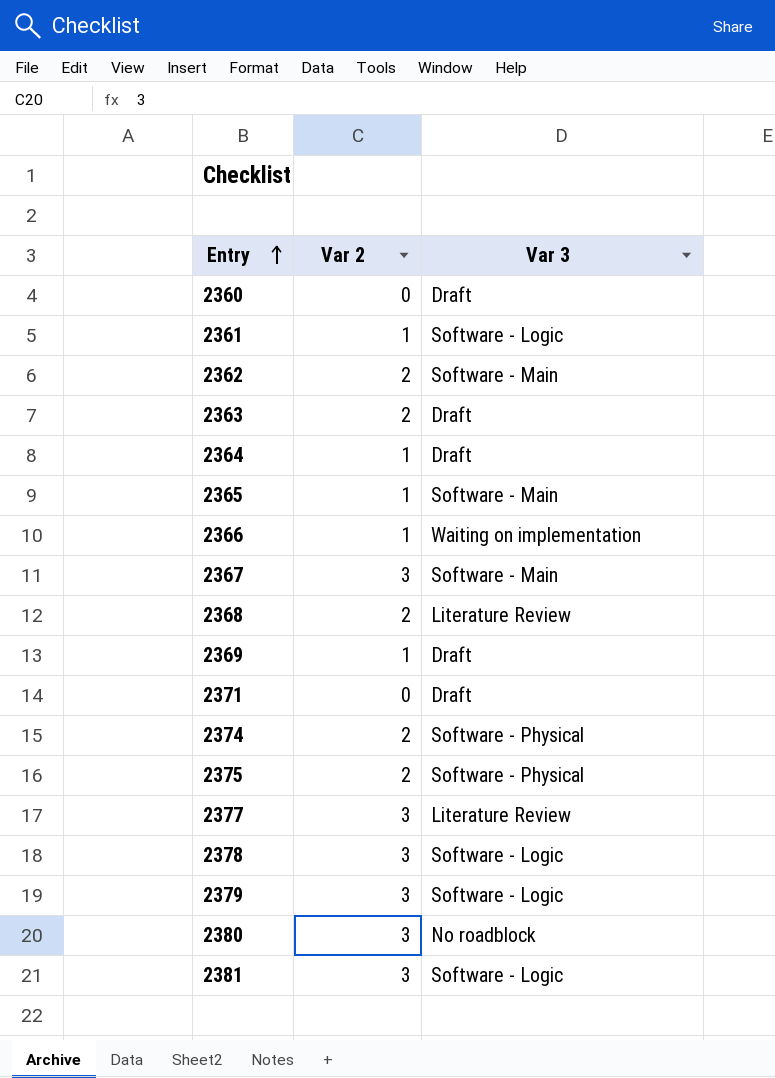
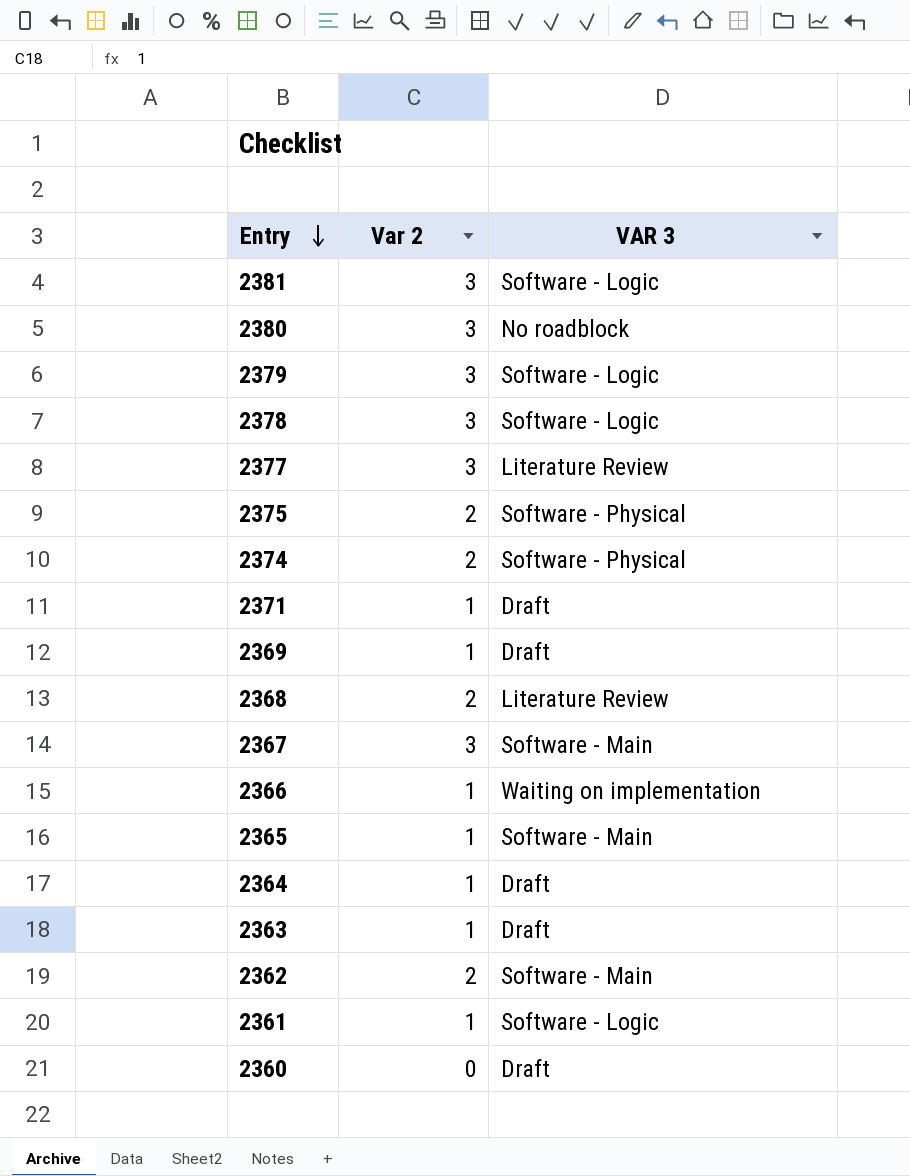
row order: Entry ascending -> Entry descending
column name: Var 3 -> VAR 3
2371 | Var 2: 0 -> 1
2363 | Var 2: 2 -> 1

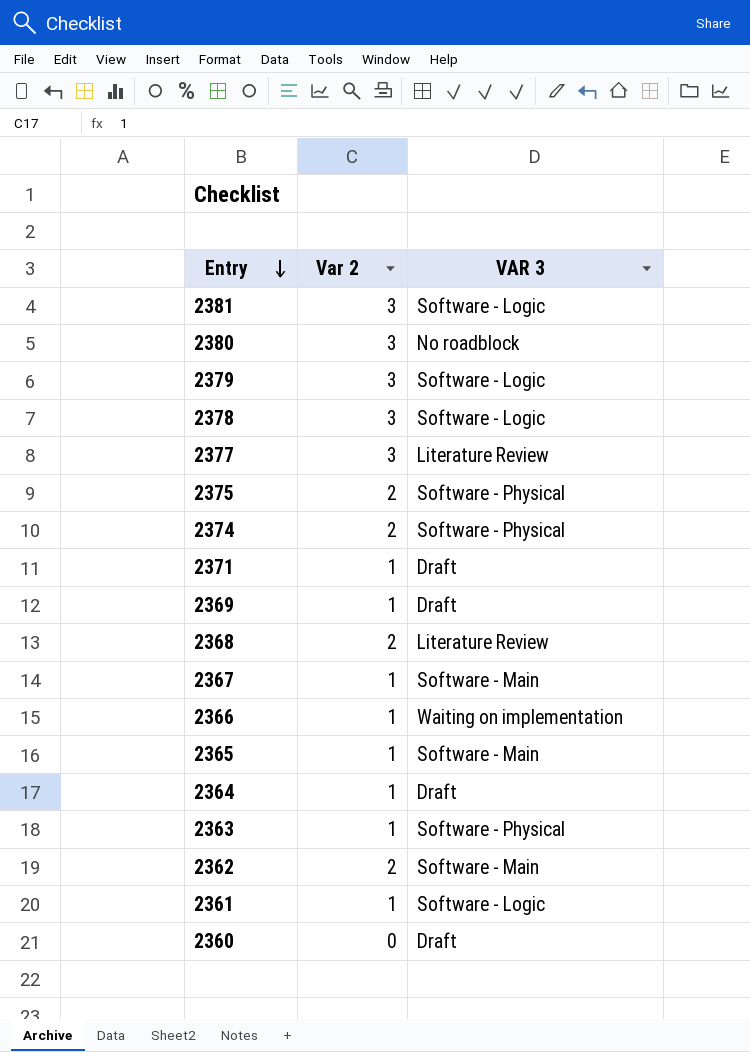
2367 | Var 2: 3 -> 1
2363 | VAR 3: Draft -> Software - Physical

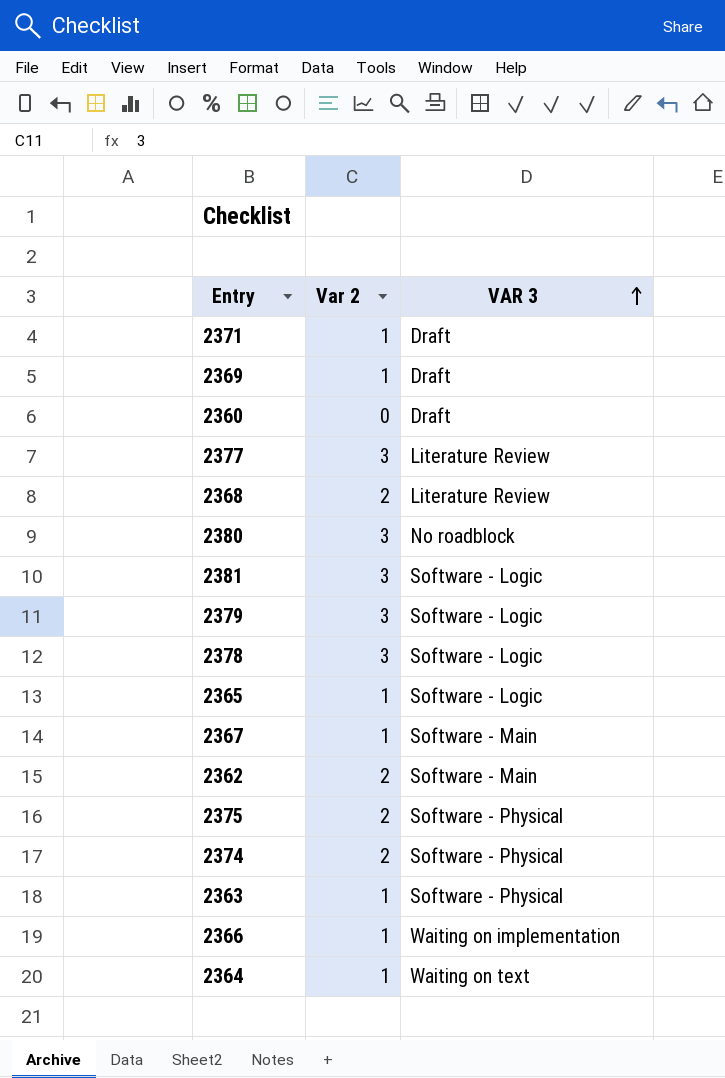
row order: Entry descending -> VAR 3 ascending
row 2361: 1 | Software - Logic -> none
2365 | VAR 3: Software - Main -> Software - Logic
2364 | VAR 3: Draft -> Waiting on text

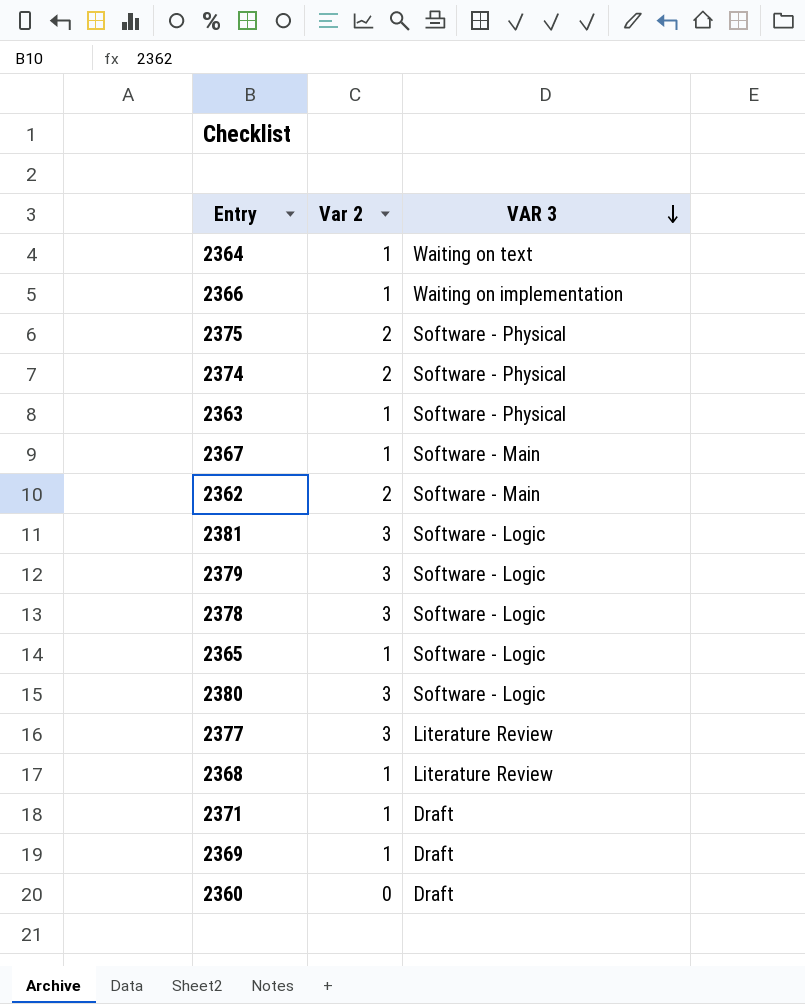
row order: VAR 3 ascending -> VAR 3 descending
2380 | VAR 3: No roadblock -> Software - Logic
2368 | Var 2: 2 -> 1

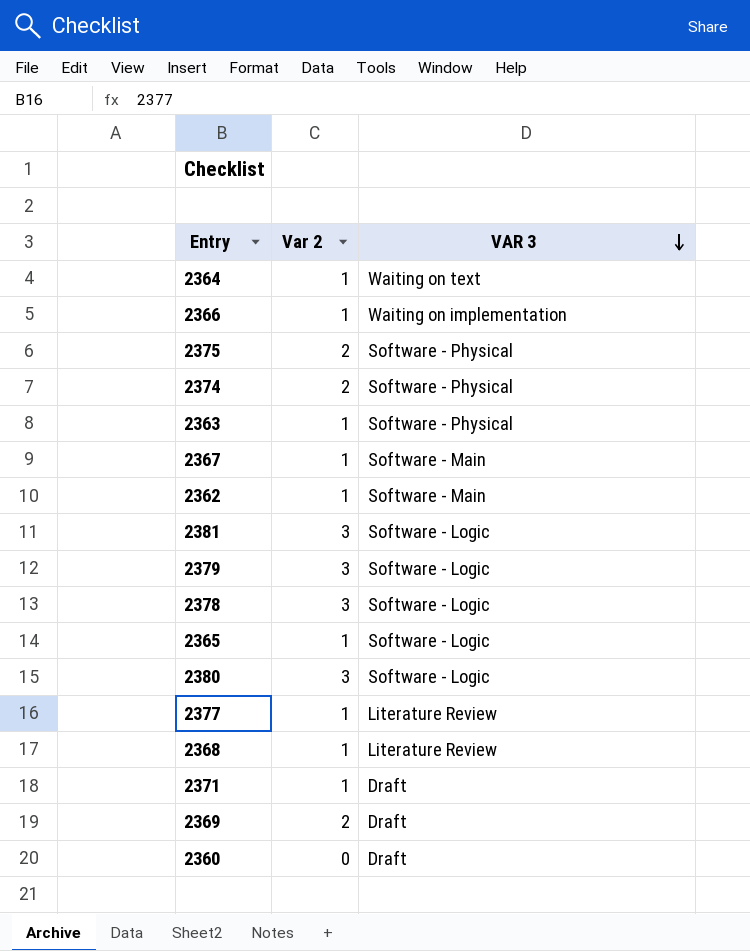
2362 | Var 2: 2 -> 1
2377 | Var 2: 3 -> 1
2369 | Var 2: 1 -> 2

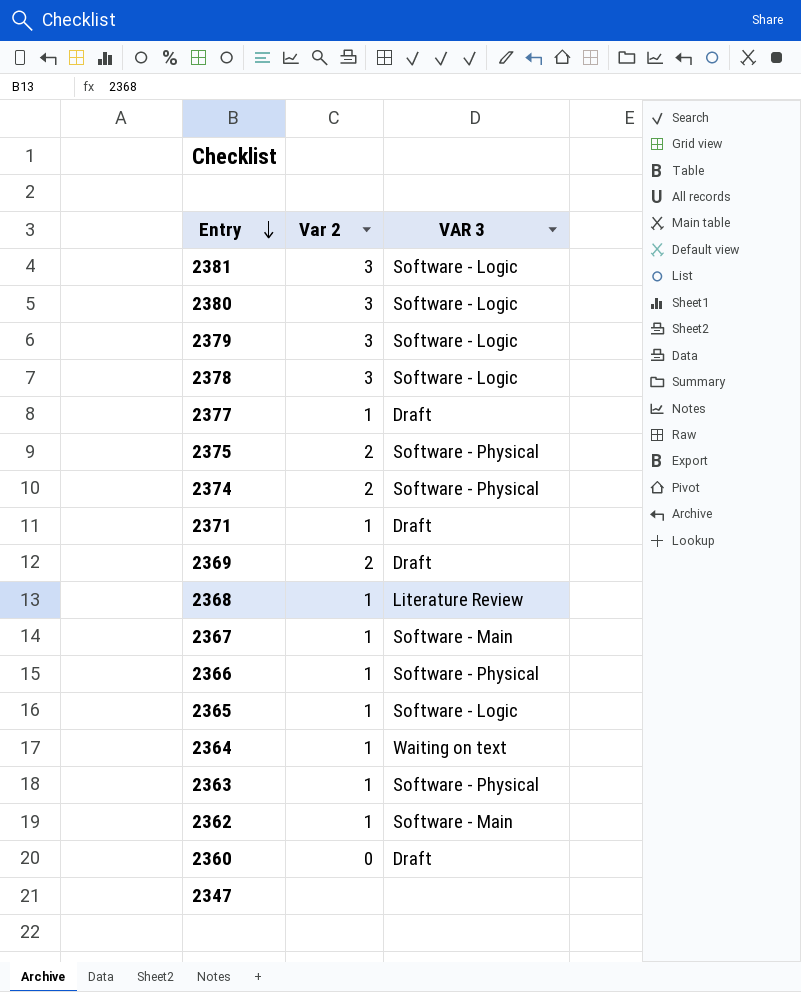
row order: VAR 3 descending -> Entry descending
2377 | VAR 3: Literature Review -> Draft
2366 | VAR 3: Waiting on implementation -> Software - Physical
row 2347: none -> none | none

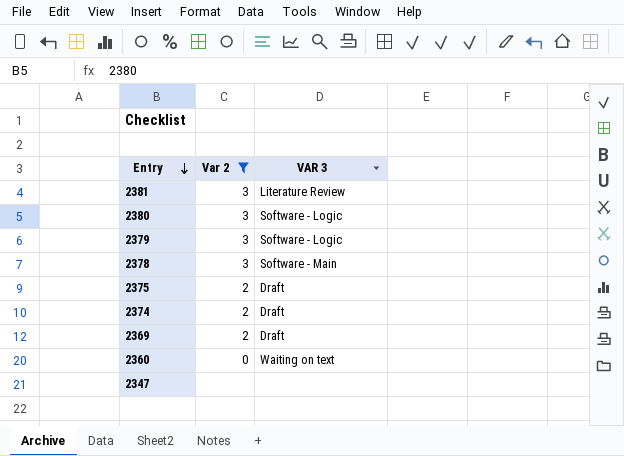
filter: none -> Var 2 != 1
2381 | VAR 3: Software - Logic -> Literature Review
2378 | VAR 3: Software - Logic -> Software - Main
2375 | VAR 3: Software - Physical -> Draft
2374 | VAR 3: Software - Physical -> Draft
2360 | VAR 3: Draft -> Waiting on text

